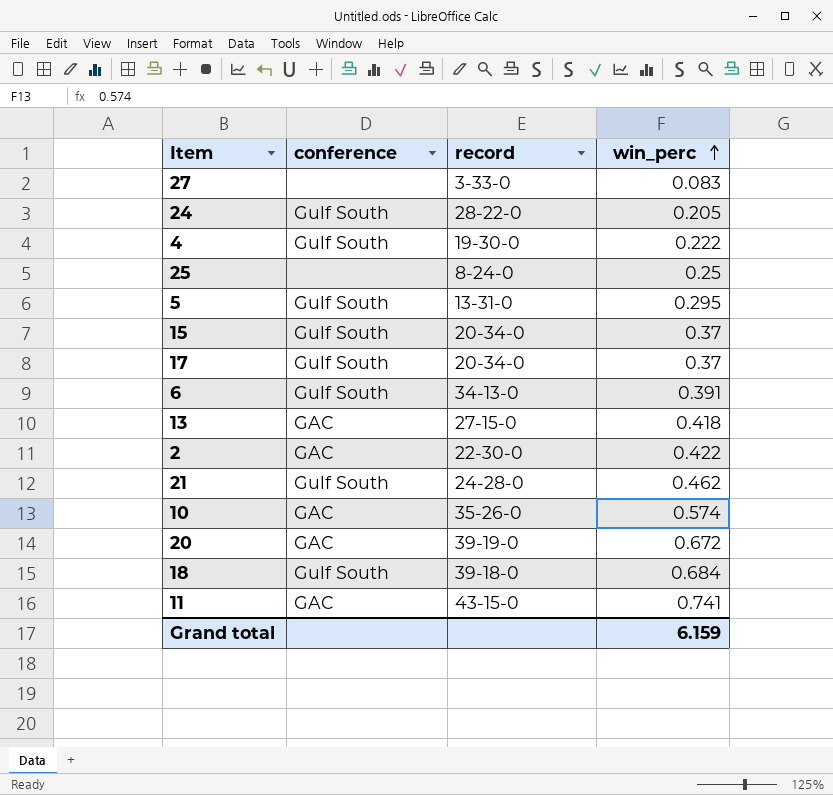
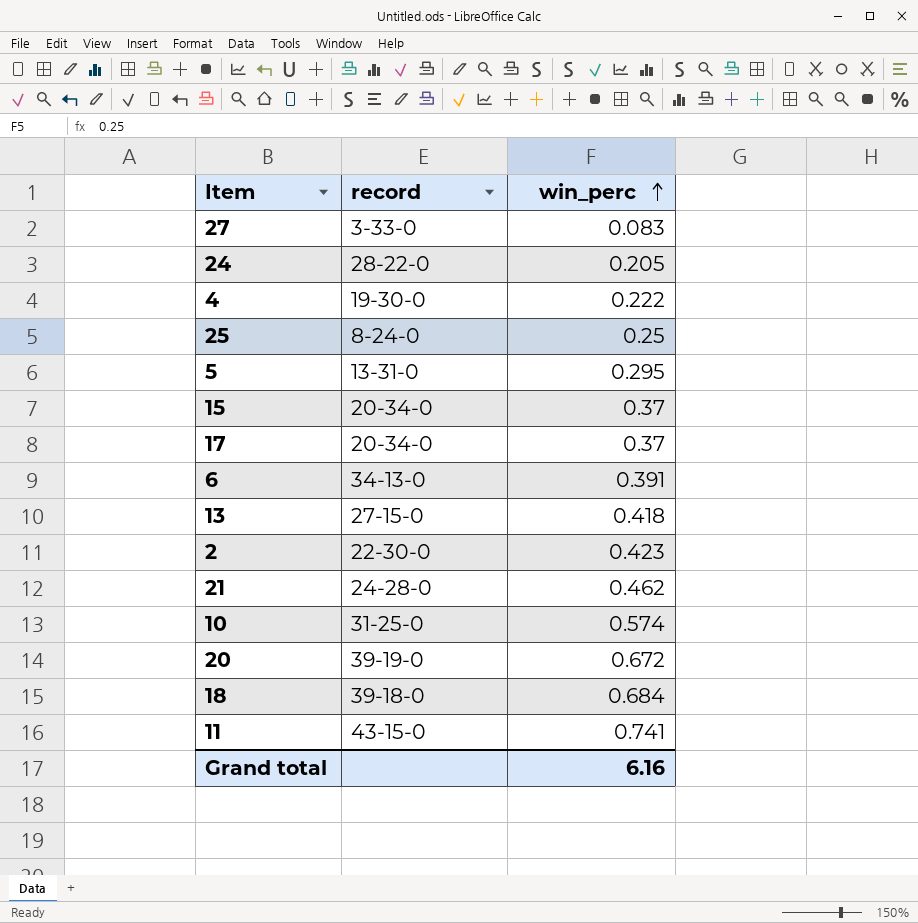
column conference | position: 2 -> none
2 | win_perc: 0.422 -> 0.423
10 | record: 35-26-0 -> 31-25-0
Grand total | win_perc: 6.159 -> 6.16

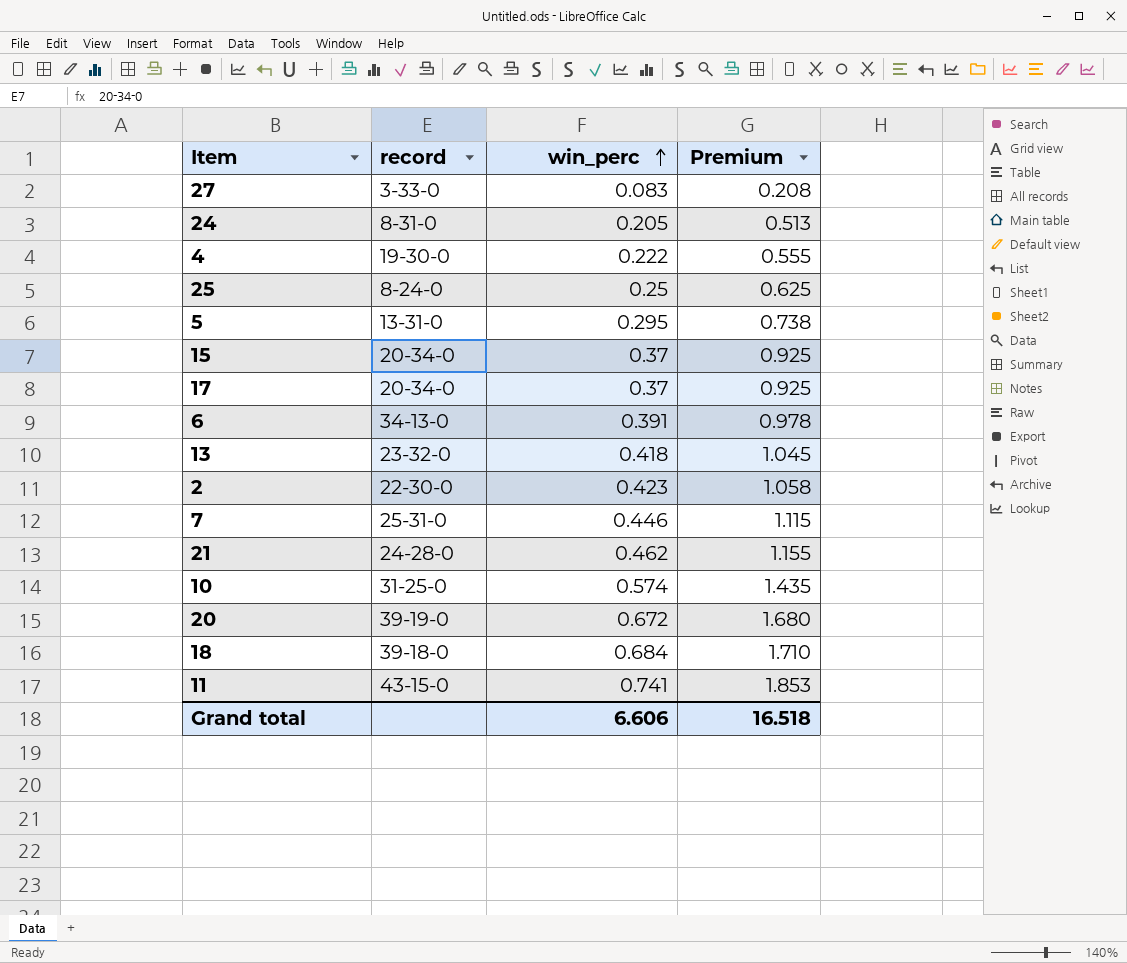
column Premium | formula: none -> [win_perc] * 2.5
24 | record: 28-22-0 -> 8-31-0
13 | record: 27-15-0 -> 23-32-0
row 7: none -> 25-31-0 | 0.446 | 1.115
Grand total | win_perc: 6.16 -> 6.606

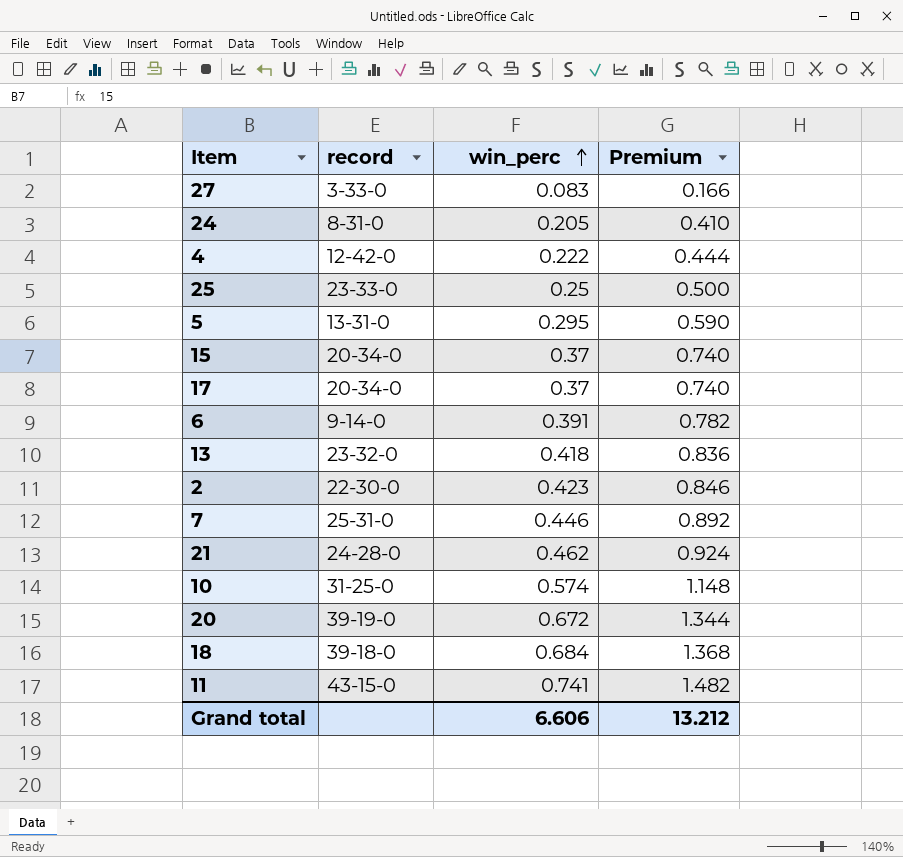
column Premium | formula: [win_perc] * 2.5 -> [win_perc] * 2
4 | record: 19-30-0 -> 12-42-0
25 | record: 8-24-0 -> 23-33-0
6 | record: 34-13-0 -> 9-14-0
Grand total | Premium: 16.518 -> 13.212

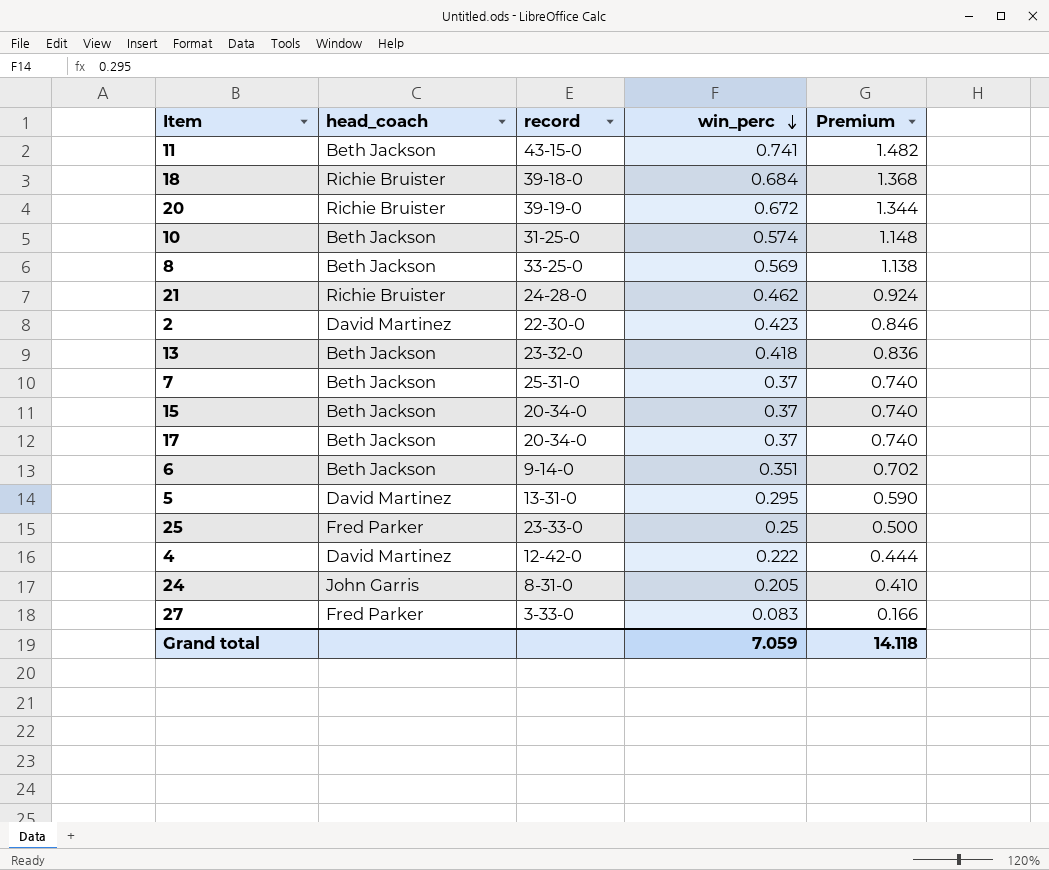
row order: win_perc ascending -> win_perc descending
column head_coach | position: none -> 2
row 8: none -> Beth Jackson | 33-25-0 | 0.569 | 1.138
7 | win_perc: 0.446 -> 0.37
7 | Premium: 0.892 -> 0.740
6 | win_perc: 0.391 -> 0.351
6 | Premium: 0.782 -> 0.702
Grand total | win_perc: 6.606 -> 7.059
Grand total | Premium: 13.212 -> 14.118

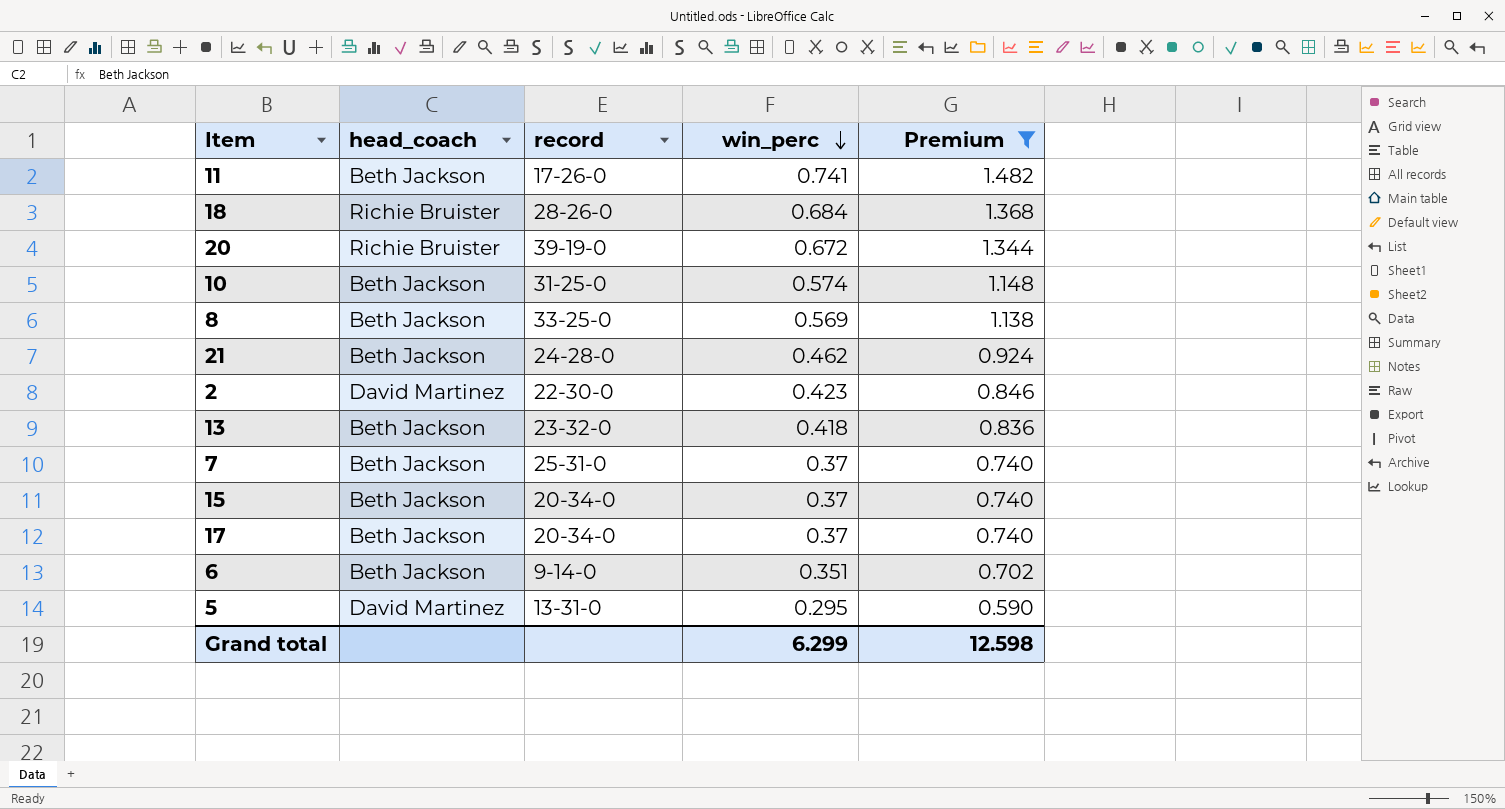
filter: none -> Premium >= 0.590
11 | record: 43-15-0 -> 17-26-0
18 | record: 39-18-0 -> 28-26-0
21 | head_coach: Richie Bruister -> Beth Jackson
Grand total | win_perc: 7.059 -> 6.299
Grand total | Premium: 14.118 -> 12.598

